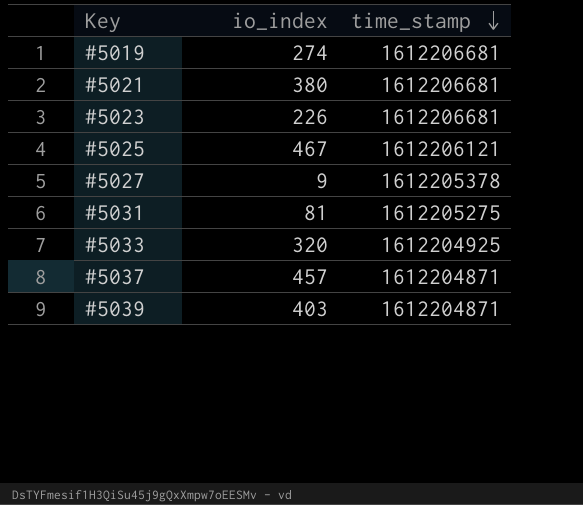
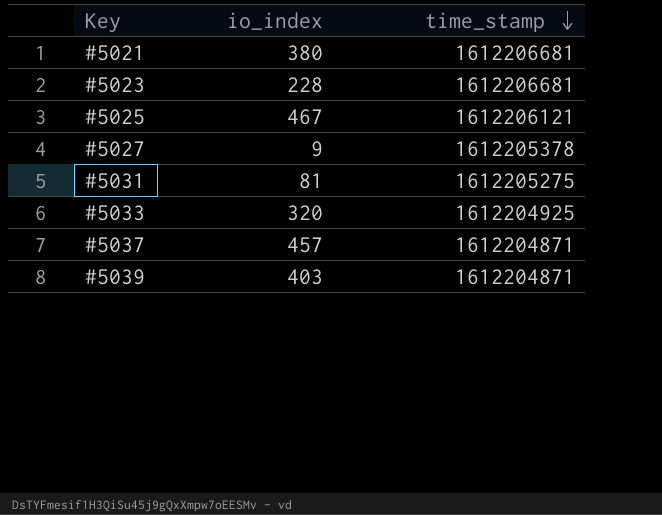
row #5019: 274 | 1612206681 -> none
#5023 | io_index: 226 -> 228

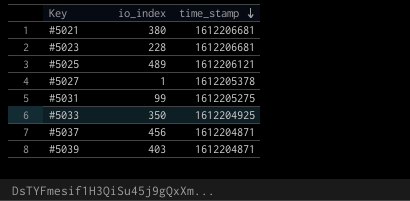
#5025 | io_index: 467 -> 489
#5027 | io_index: 9 -> 1
#5031 | io_index: 81 -> 99
#5033 | io_index: 320 -> 350
#5037 | io_index: 457 -> 456

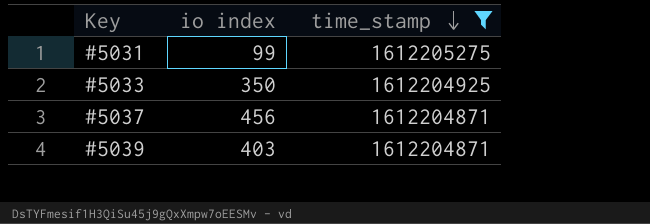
filter: none -> time_stamp <= 1612205275
column name: io_index -> io index

